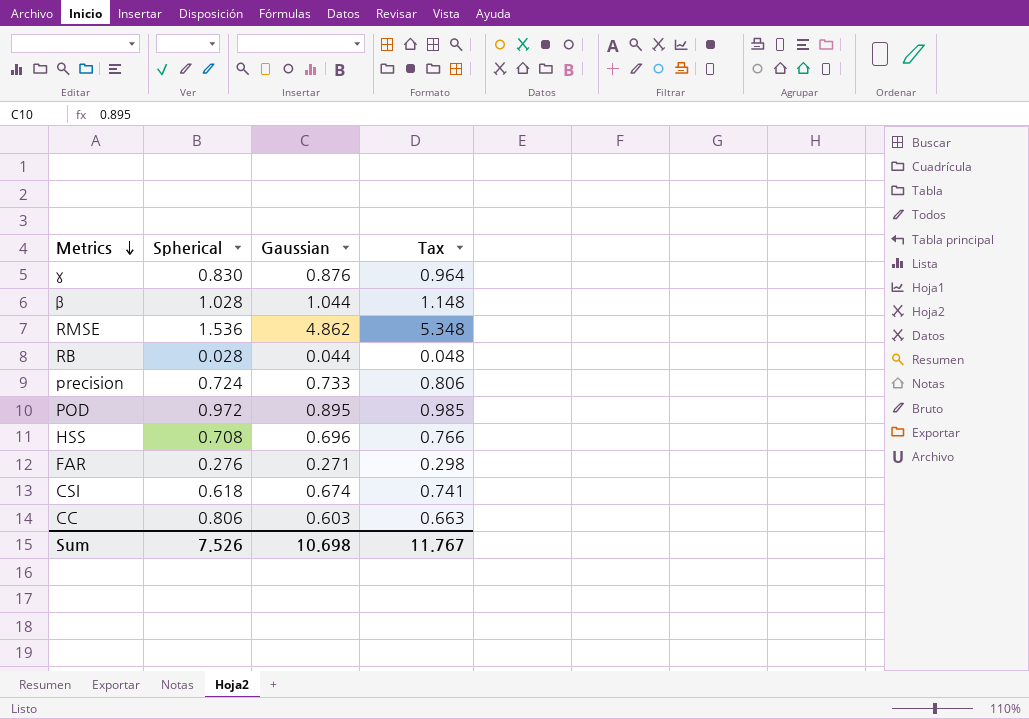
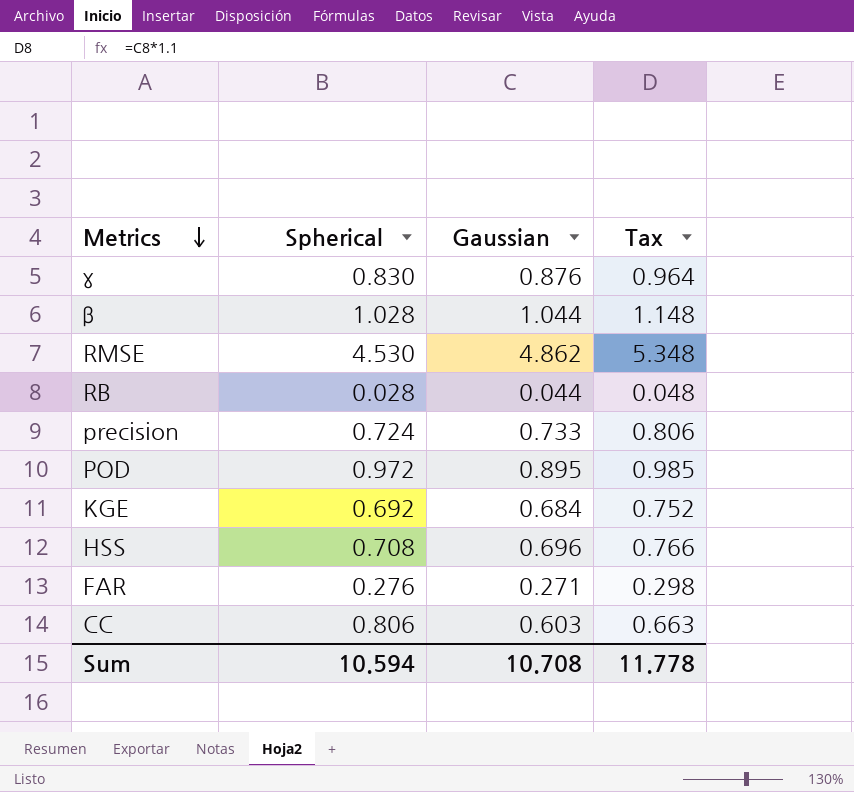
row CSI: 0.618 | 0.674 | 0.741 -> none
RMSE | Spherical: 1.536 -> 4.530
row KGE: none -> 0.692 | 0.684 | 0.752
Sum | Spherical: 7.526 -> 10.594
Sum | Gaussian: 10.698 -> 10.708
Sum | Tax: 11.767 -> 11.778

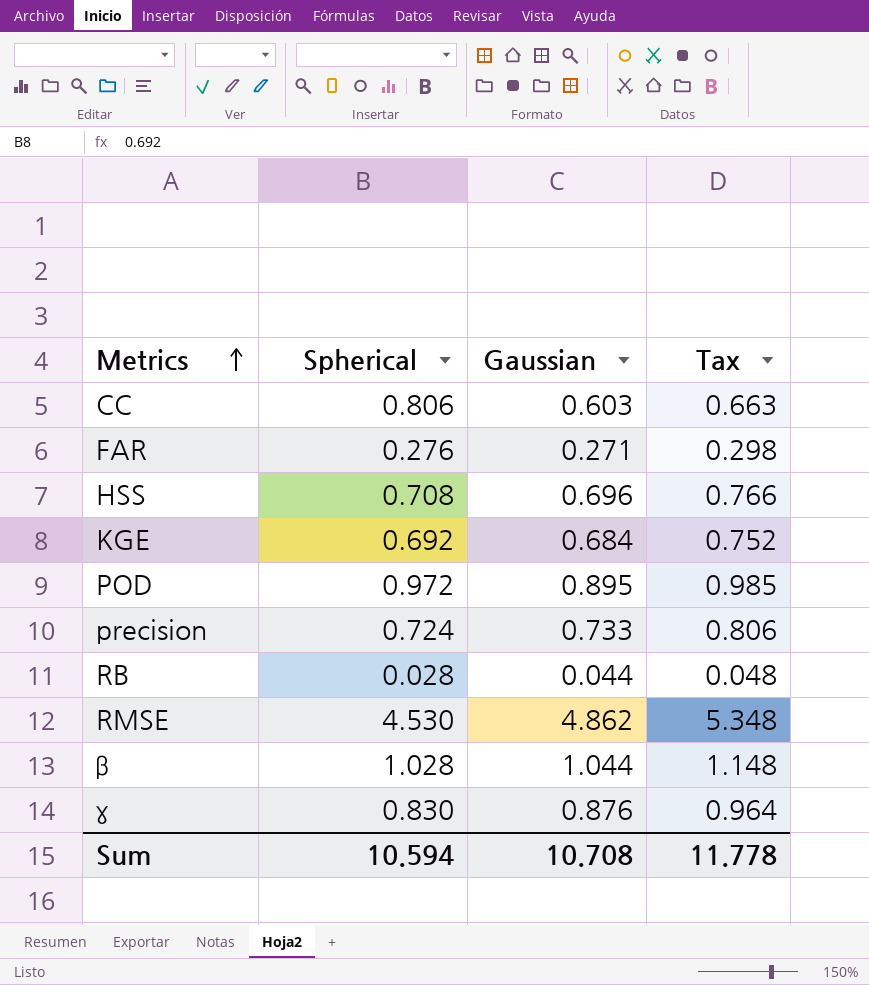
row order: Metrics descending -> Metrics ascending

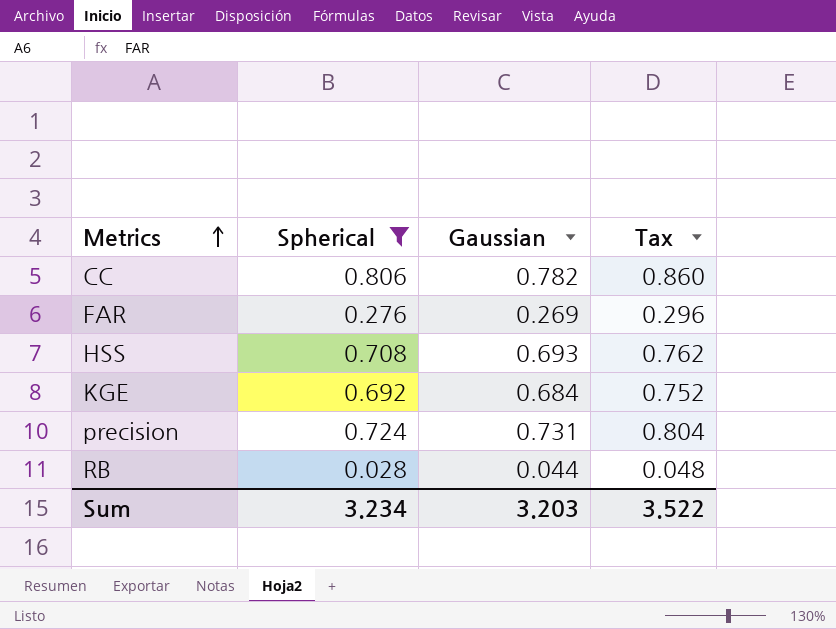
filter: none -> Spherical <= 0.806
CC | Gaussian: 0.603 -> 0.782
CC | Tax: 0.663 -> 0.860
FAR | Gaussian: 0.271 -> 0.269
FAR | Tax: 0.298 -> 0.296
HSS | Gaussian: 0.696 -> 0.693
HSS | Tax: 0.766 -> 0.762
precision | Gaussian: 0.733 -> 0.731
precision | Tax: 0.806 -> 0.804
Sum | Spherical: 10.594 -> 3.234
Sum | Gaussian: 10.708 -> 3.203
Sum | Tax: 11.778 -> 3.522

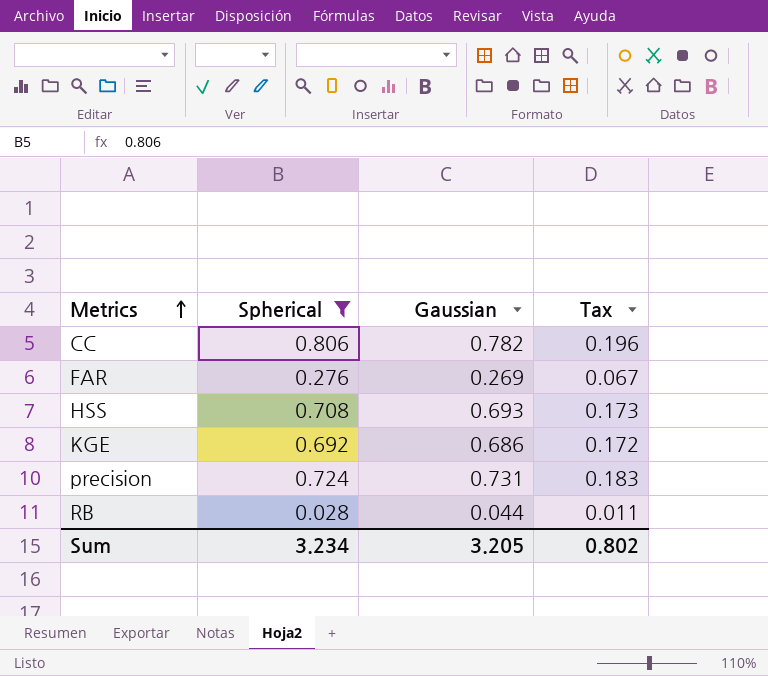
column Tax | formula: [Gaussian] * 1.1 -> [Gaussian] * 0.25
KGE | Gaussian: 0.684 -> 0.686
Sum | Gaussian: 3.203 -> 3.205
Sum | Tax: 3.522 -> 0.802

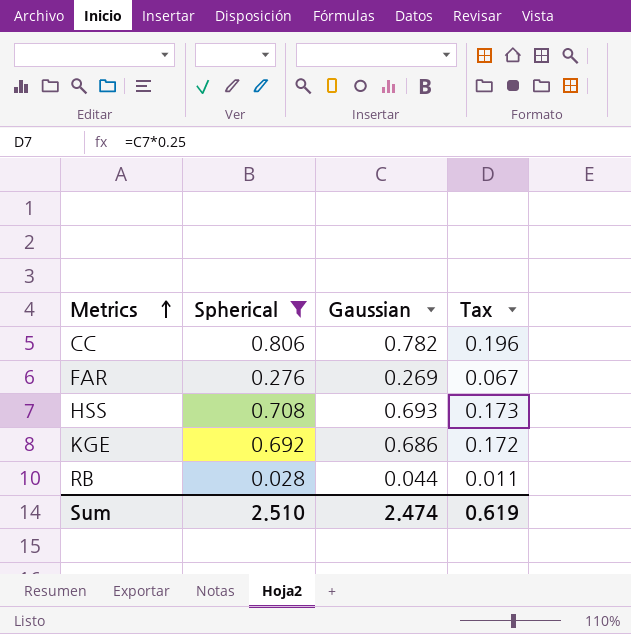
row precision: 0.724 | 0.731 | 0.183 -> none
Sum | Spherical: 3.234 -> 2.510
Sum | Gaussian: 3.205 -> 2.474
Sum | Tax: 0.802 -> 0.619

